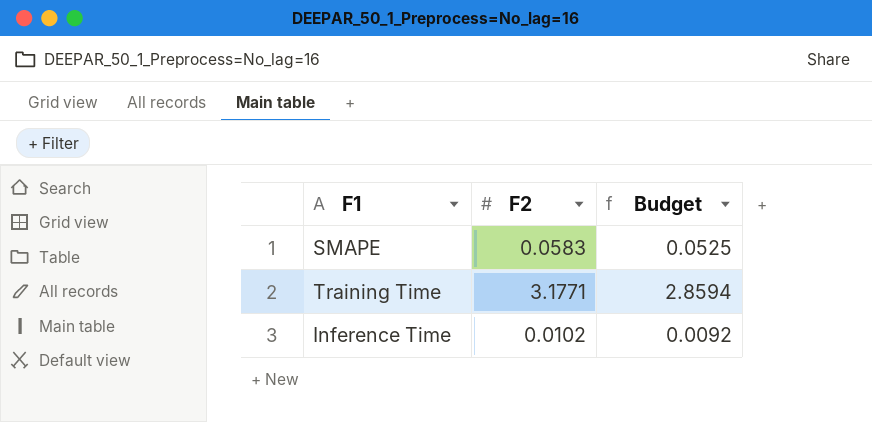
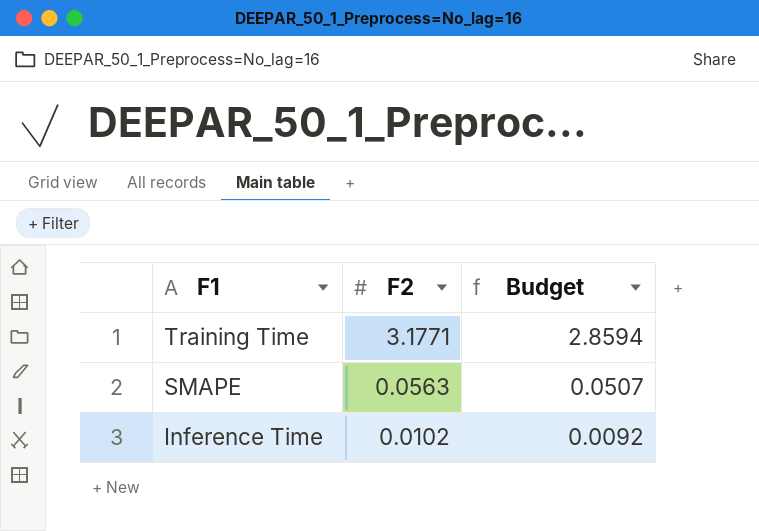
row order: none -> F1 descending
SMAPE | F2: 0.0583 -> 0.0563
SMAPE | Budget: 0.0525 -> 0.0507

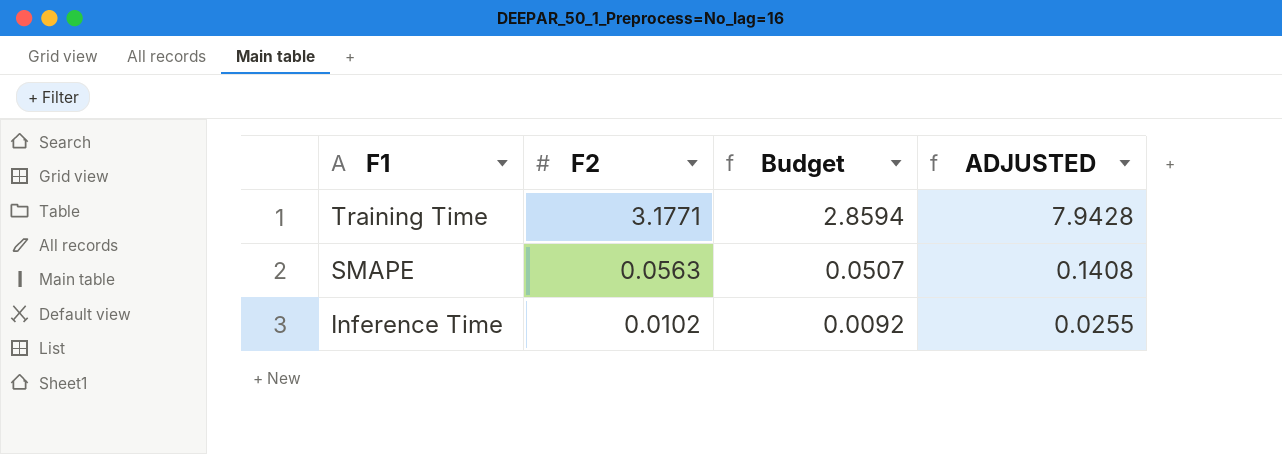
column ADJUSTED | formula: none -> [F2] * 2.5

